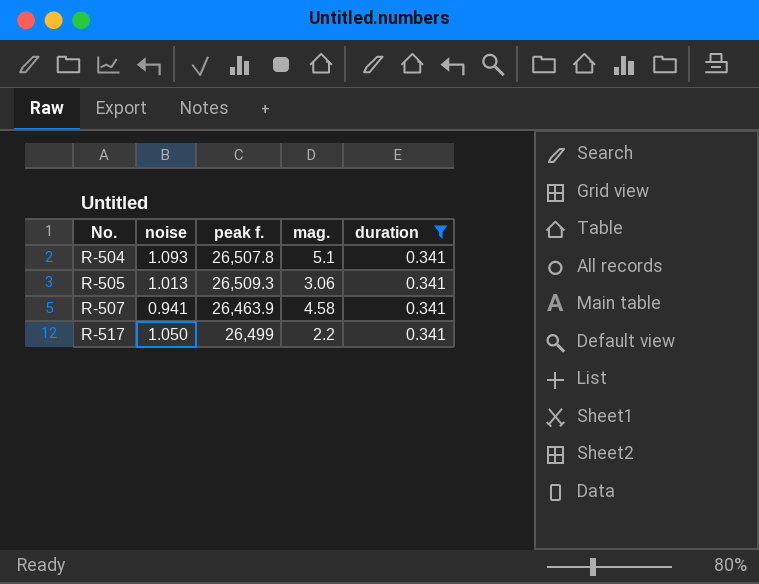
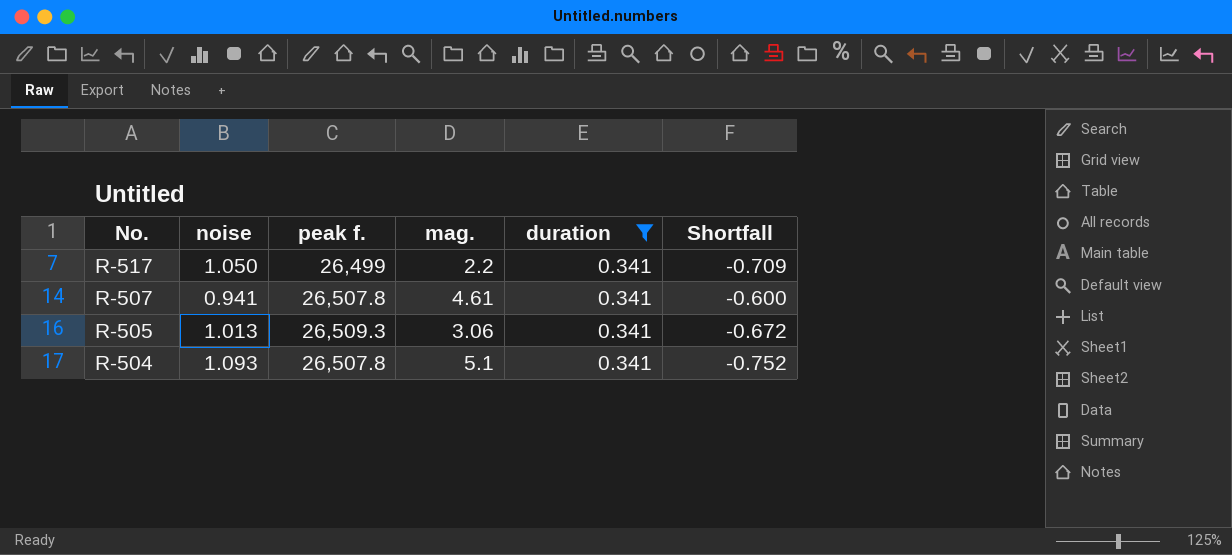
row order: No. ascending -> No. descending
column Shortfall | formula: none -> [duration] - [noise]
R-507 | peak f.: 26,463.9 -> 26,507.8
R-507 | mag.: 4.58 -> 4.61

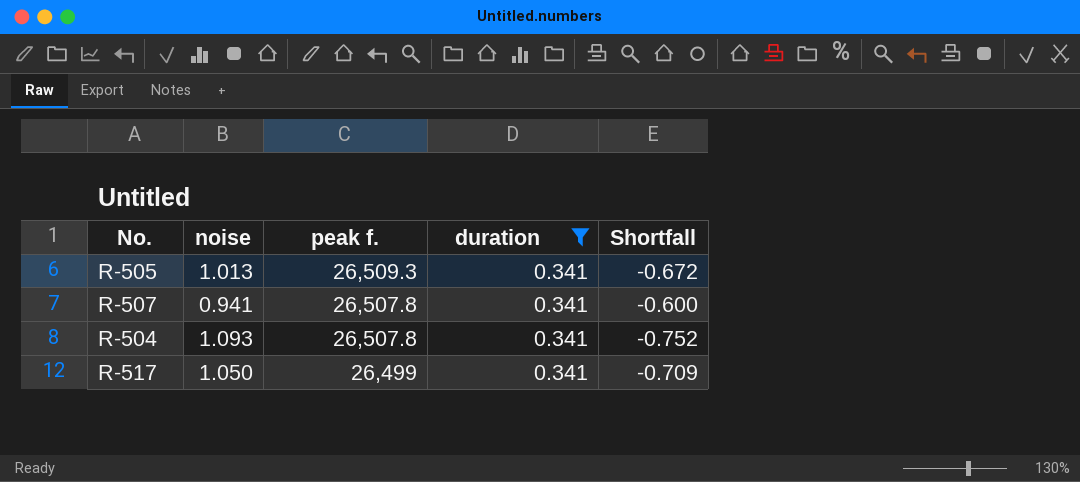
row order: No. descending -> peak f. descending
column mag. | position: 4 -> none

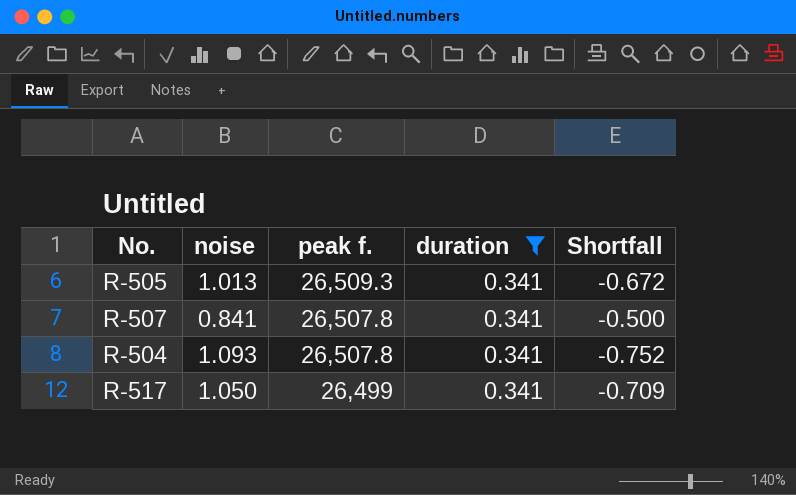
R-507 | noise: 0.941 -> 0.841
R-507 | Shortfall: -0.600 -> -0.500

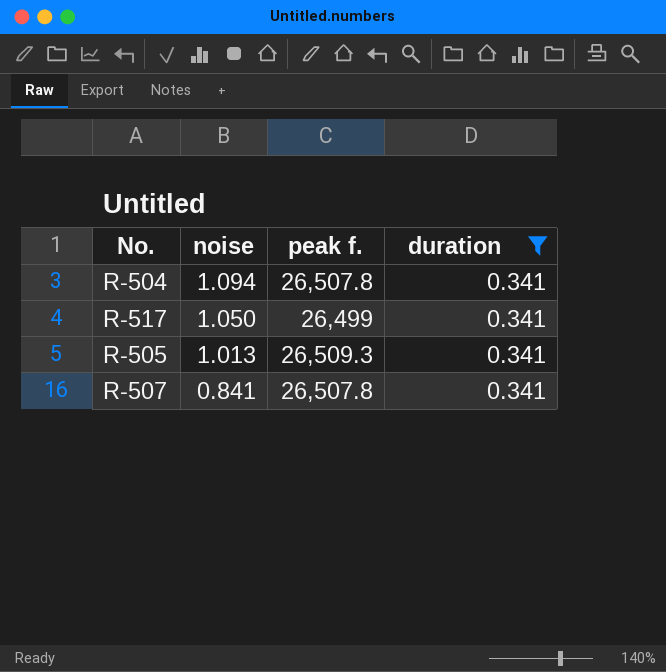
row order: peak f. descending -> noise descending
column Shortfall | formula: [duration] - [noise] -> none
R-504 | noise: 1.093 -> 1.094

